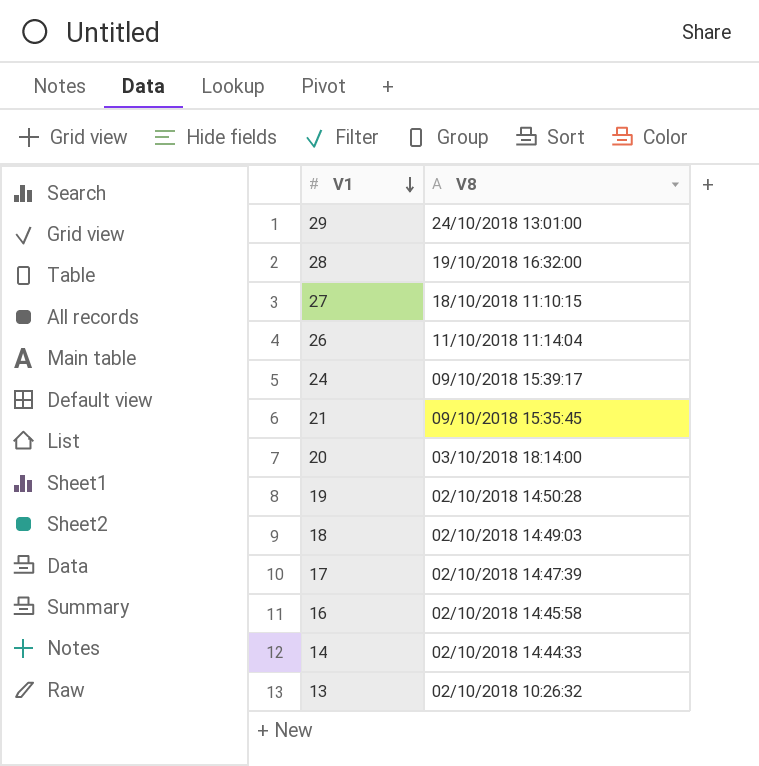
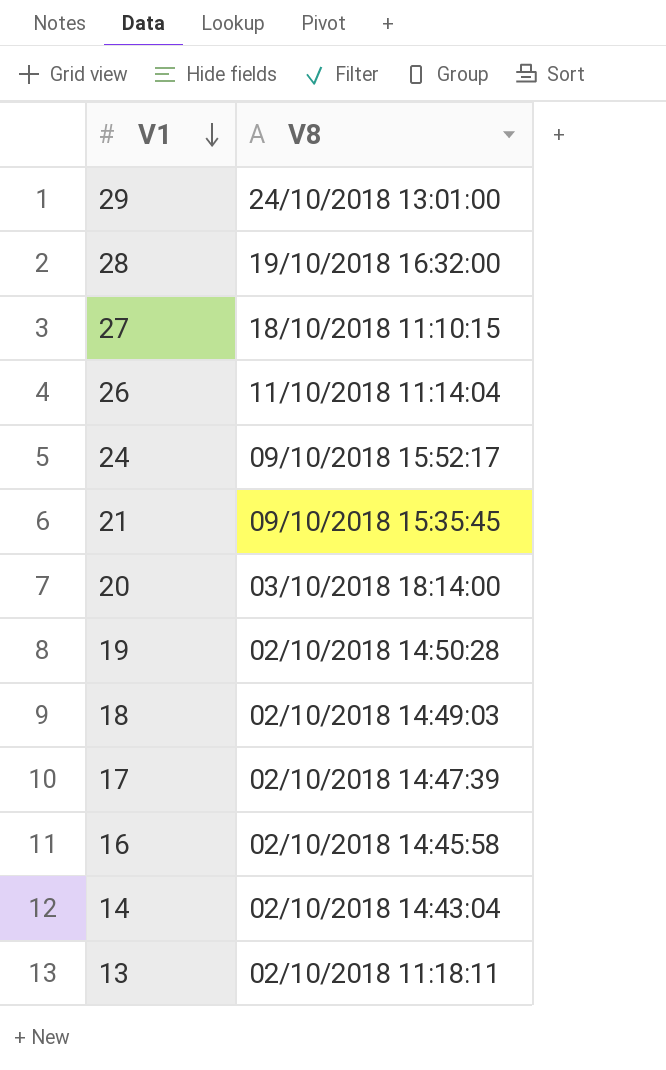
24 | V8: 09/10/2018 15:39:17 -> 09/10/2018 15:52:17
14 | V8: 02/10/2018 14:44:33 -> 02/10/2018 14:43:04
13 | V8: 02/10/2018 10:26:32 -> 02/10/2018 11:18:11

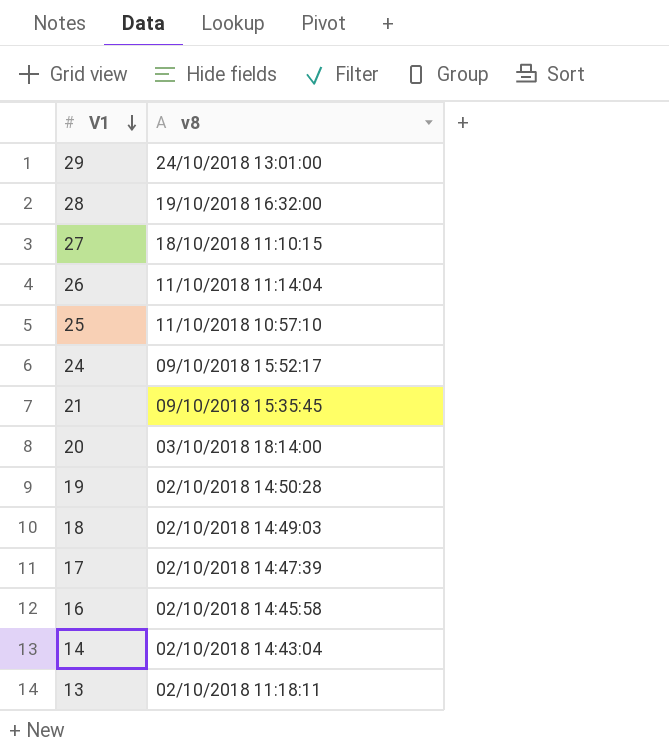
column name: V8 -> v8
row 25: none -> 11/10/2018 10:57:10

